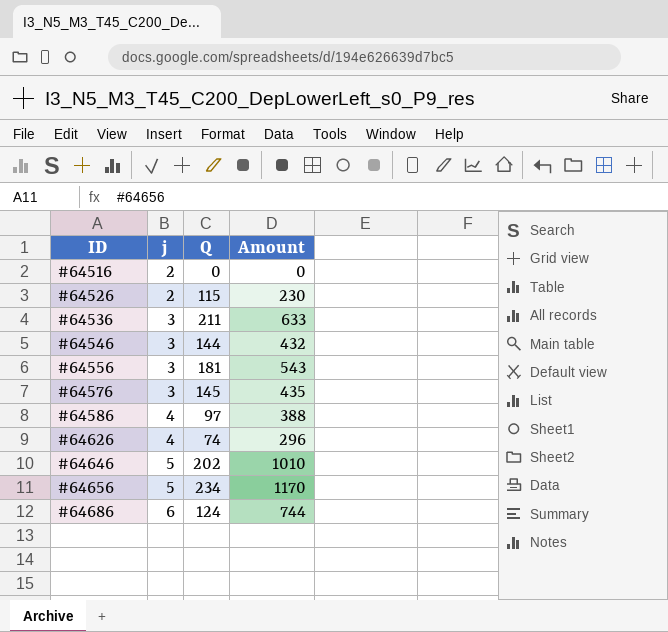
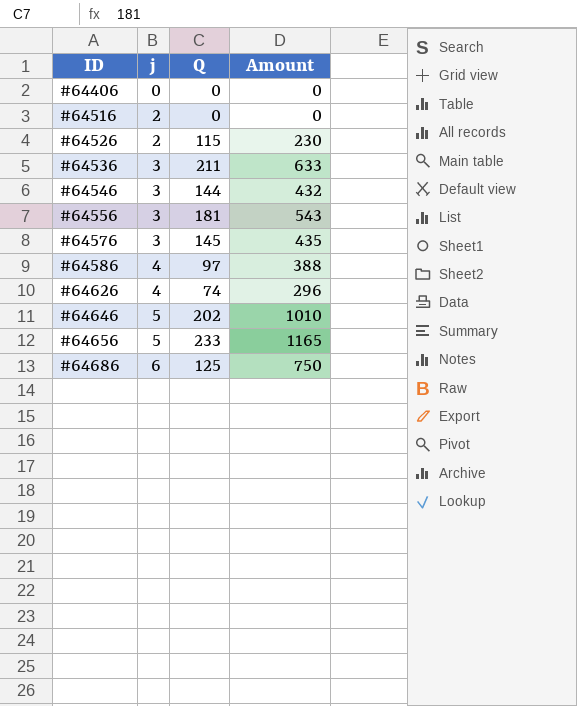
row #64406: none -> 0 | 0 | 0
#64656 | Q: 234 -> 233
#64656 | Amount: 1170 -> 1165
#64686 | Q: 124 -> 125
#64686 | Amount: 744 -> 750

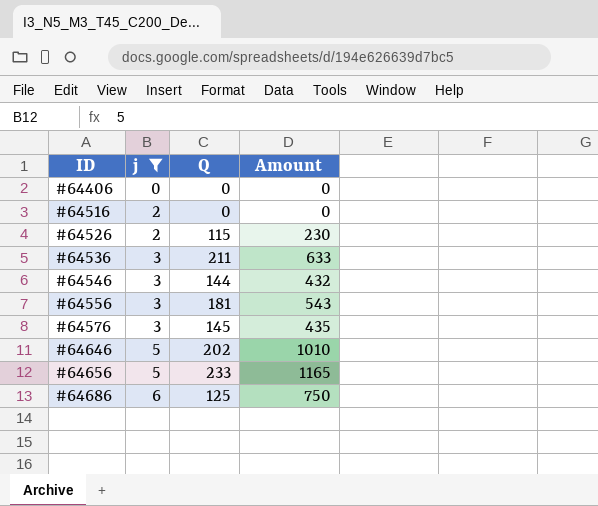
filter: none -> j != 4

